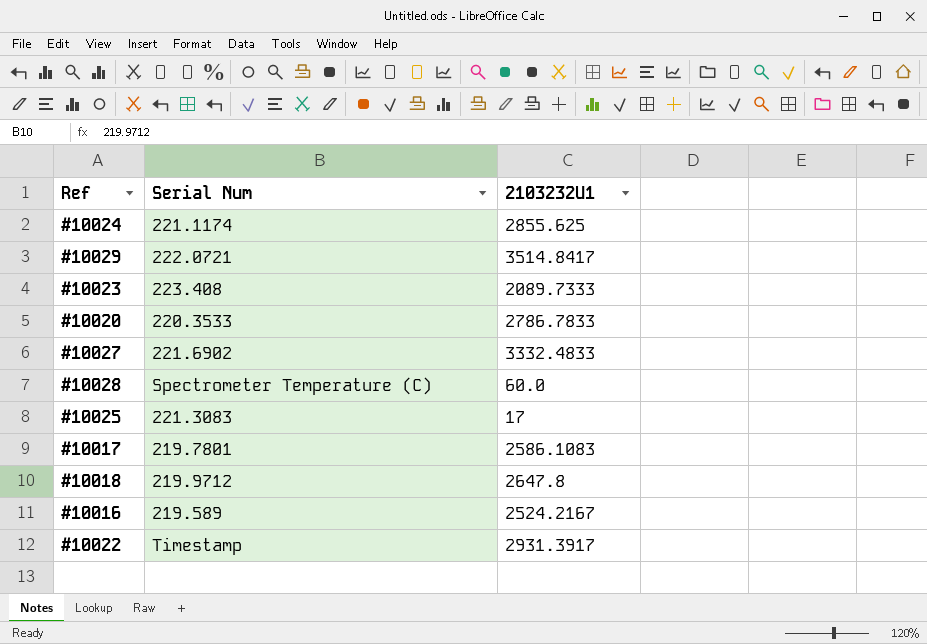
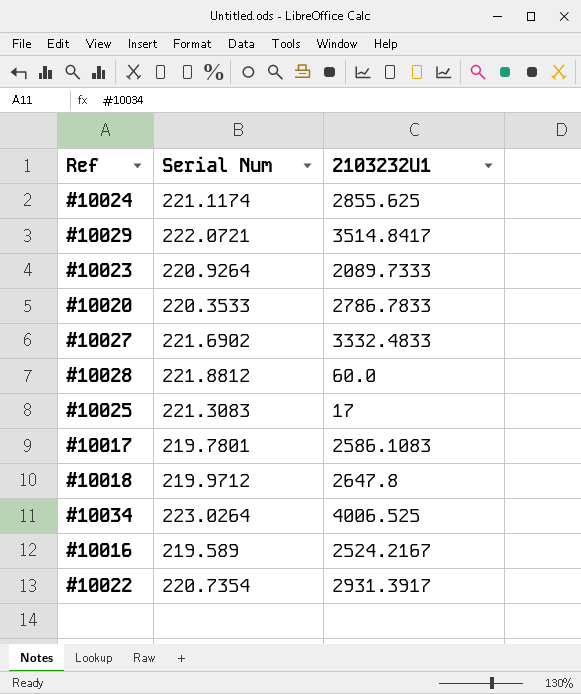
#10023 | Serial Num: 223.408 -> 220.9264
#10028 | Serial Num: Spectrometer Temperature (C) -> 221.8812
row #10034: none -> 223.0264 | 4006.525
#10022 | Serial Num: Timestamp -> 220.7354

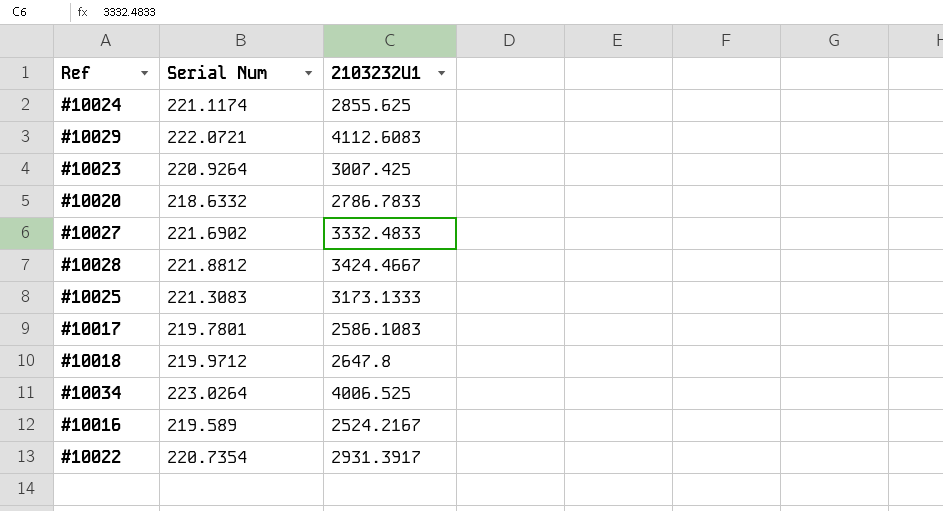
#10029 | 2103232U1: 3514.8417 -> 4112.6083
#10023 | 2103232U1: 2089.7333 -> 3007.425
#10020 | Serial Num: 220.3533 -> 218.6332
#10028 | 2103232U1: 60.0 -> 3424.4667
#10025 | 2103232U1: 17 -> 3173.1333

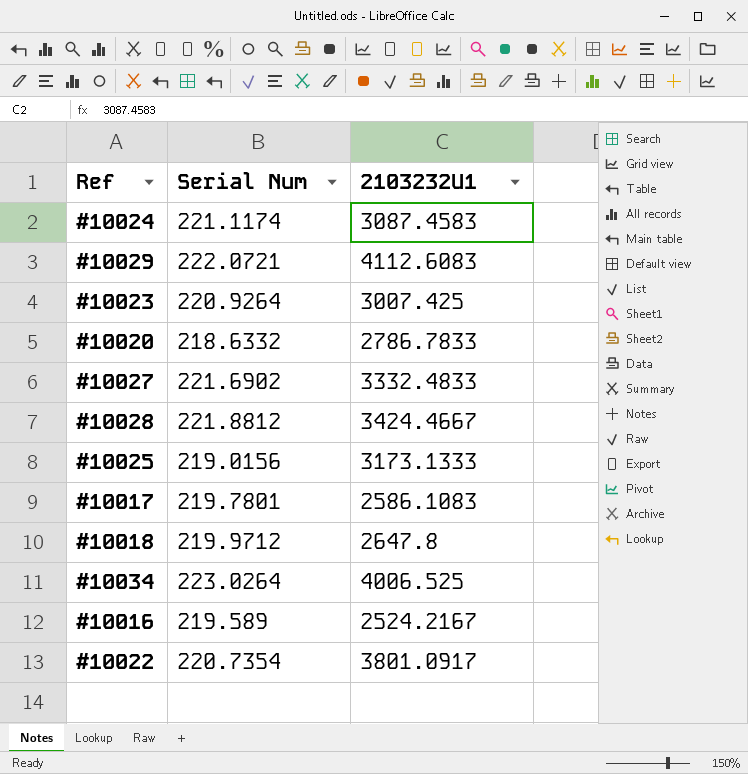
#10024 | 2103232U1: 2855.625 -> 3087.4583
#10025 | Serial Num: 221.3083 -> 219.0156
#10022 | 2103232U1: 2931.3917 -> 3801.0917

